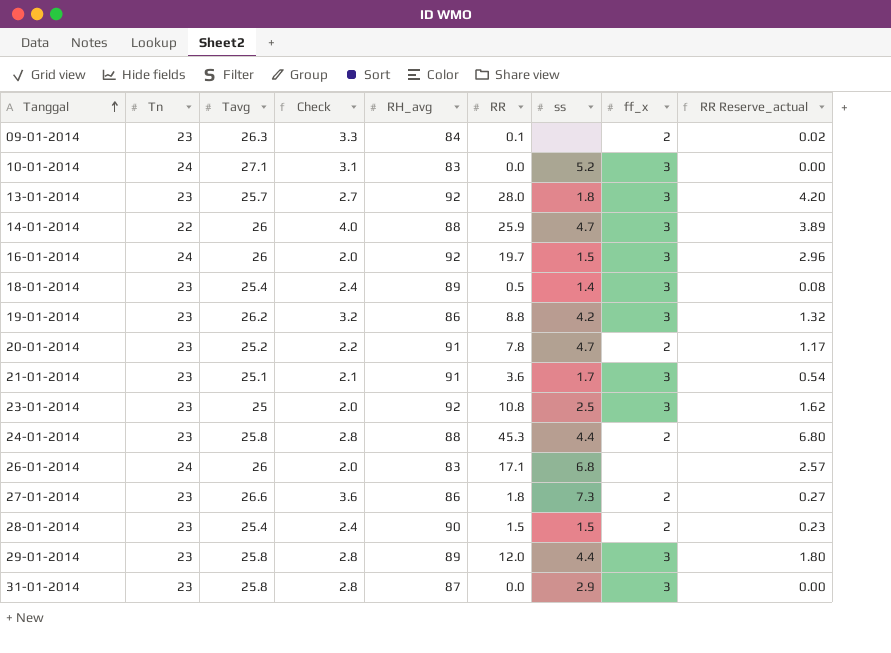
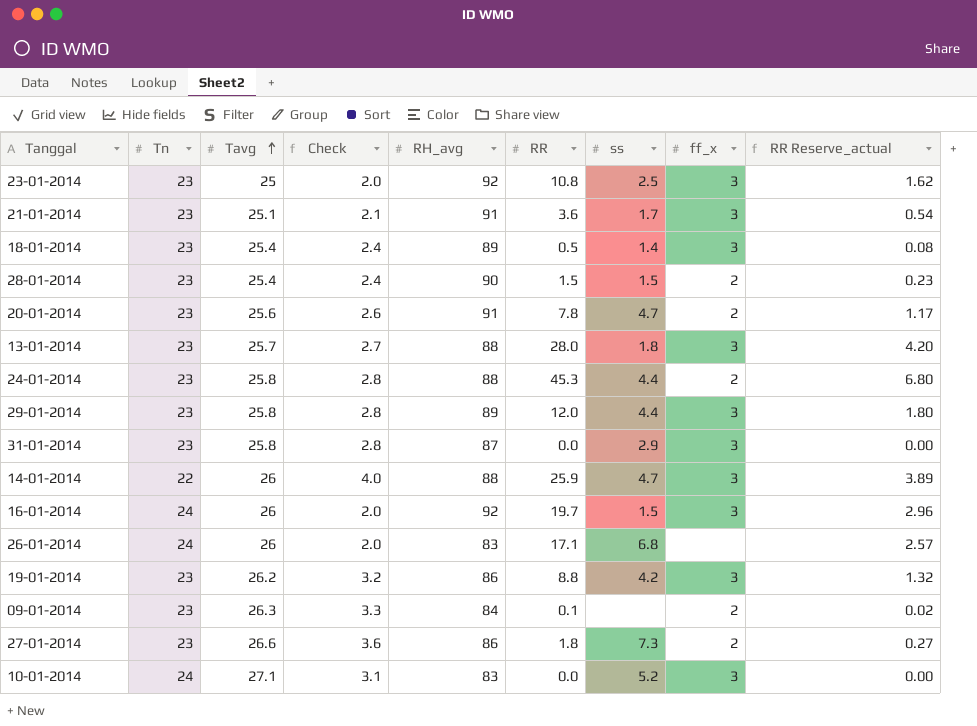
row order: Tanggal ascending -> Tavg ascending
20-01-2014 | Tavg: 25.2 -> 25.6
20-01-2014 | Check: 2.2 -> 2.6
13-01-2014 | RH_avg: 92 -> 88

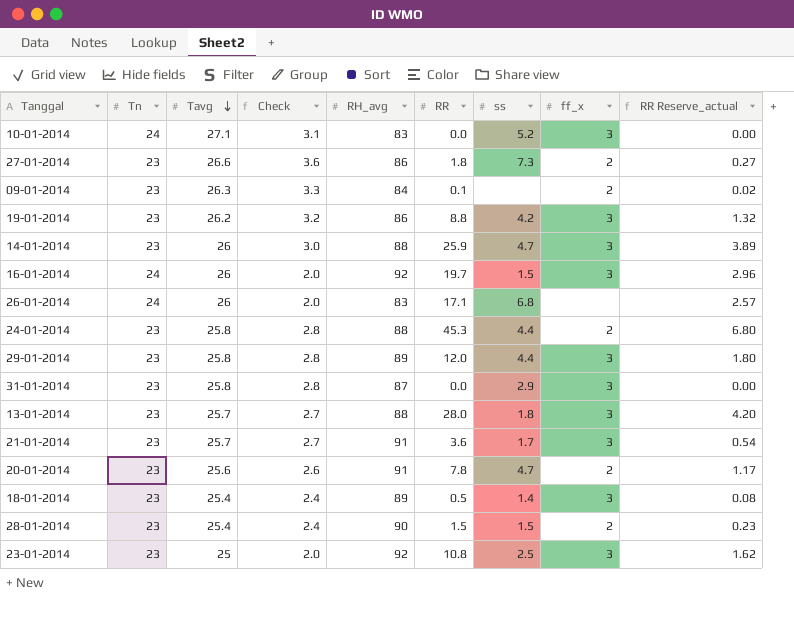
row order: Tavg ascending -> Tavg descending
14-01-2014 | Tn: 22 -> 23
14-01-2014 | Check: 4.0 -> 3.0
21-01-2014 | Tavg: 25.1 -> 25.7
21-01-2014 | Check: 2.1 -> 2.7

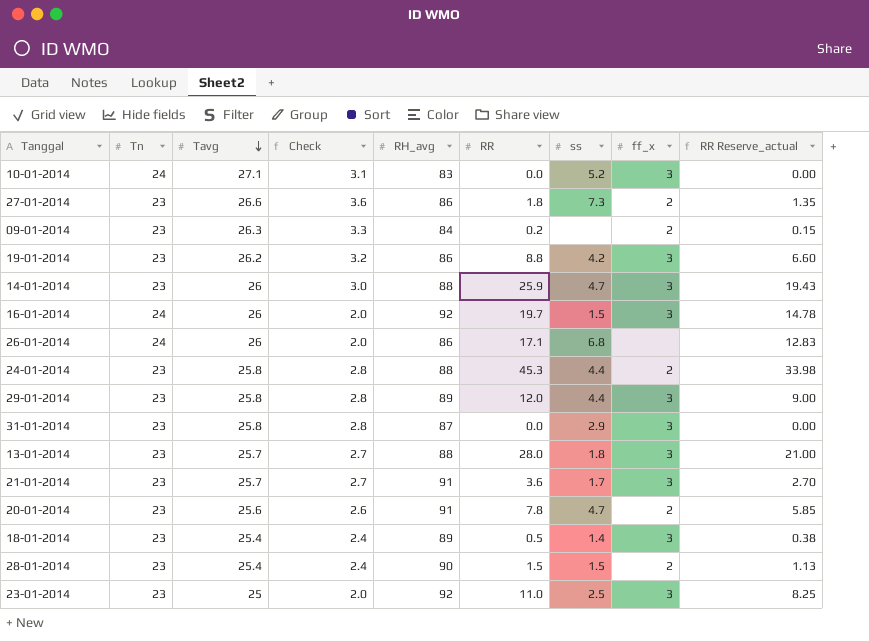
column RR Reserve_actual | formula: [RR] * 0.15 -> [RR] * 0.75
09-01-2014 | RR: 0.1 -> 0.2
26-01-2014 | RH_avg: 83 -> 86
23-01-2014 | RR: 10.8 -> 11.0

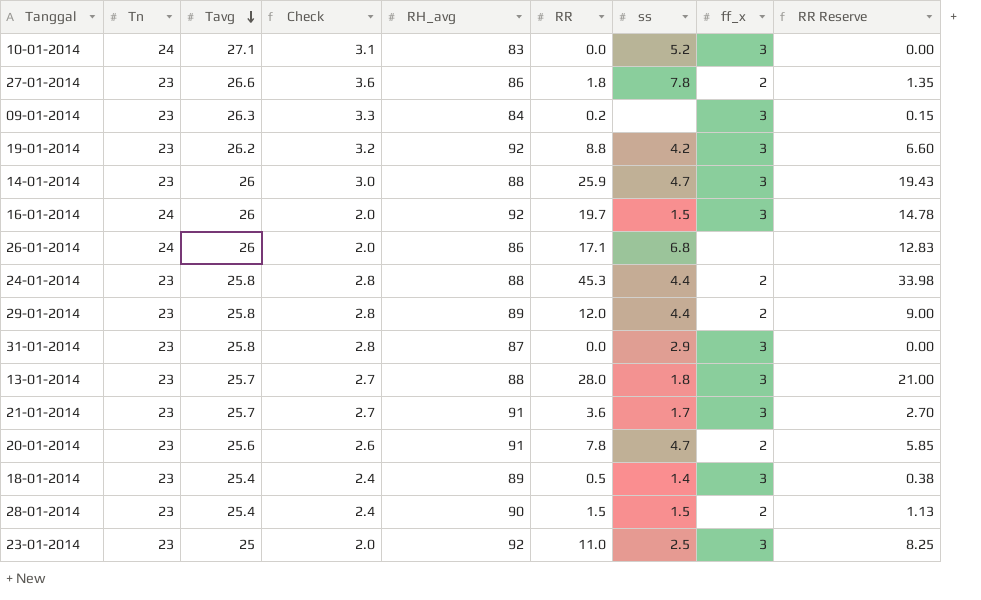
column name: RR Reserve_actual -> RR Reserve
27-01-2014 | ss: 7.3 -> 7.8
09-01-2014 | ff_x: 2 -> 3
19-01-2014 | RH_avg: 86 -> 92
29-01-2014 | ff_x: 3 -> 2

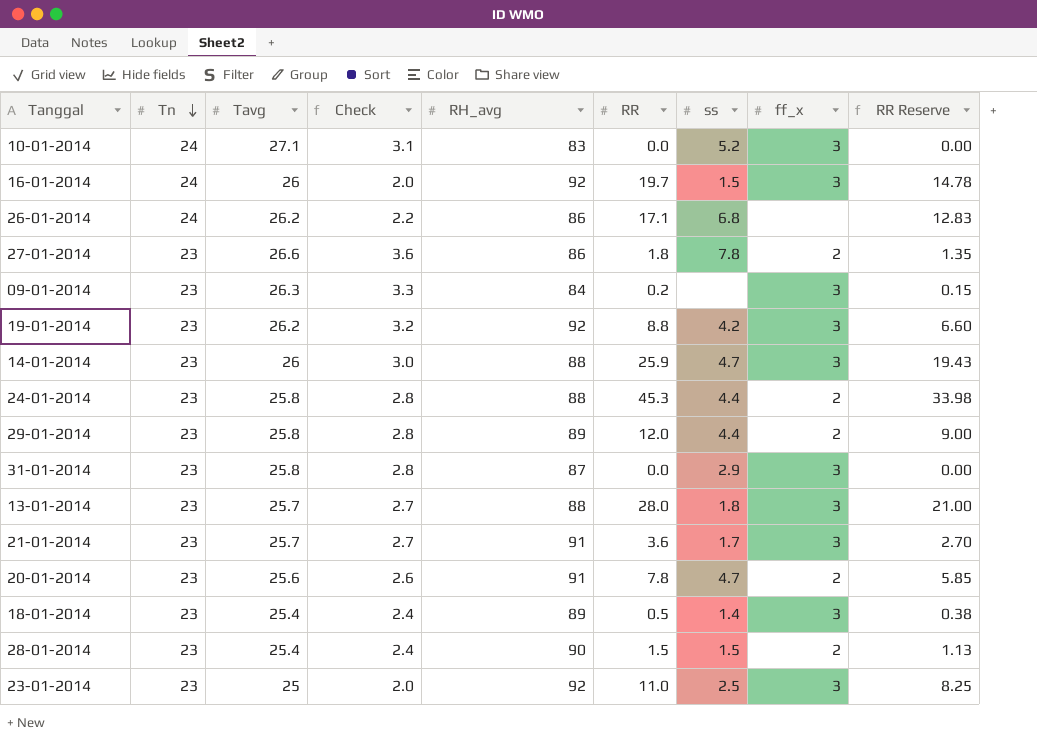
row order: Tavg descending -> Tn descending
26-01-2014 | Tavg: 26 -> 26.2
26-01-2014 | Check: 2.0 -> 2.2

